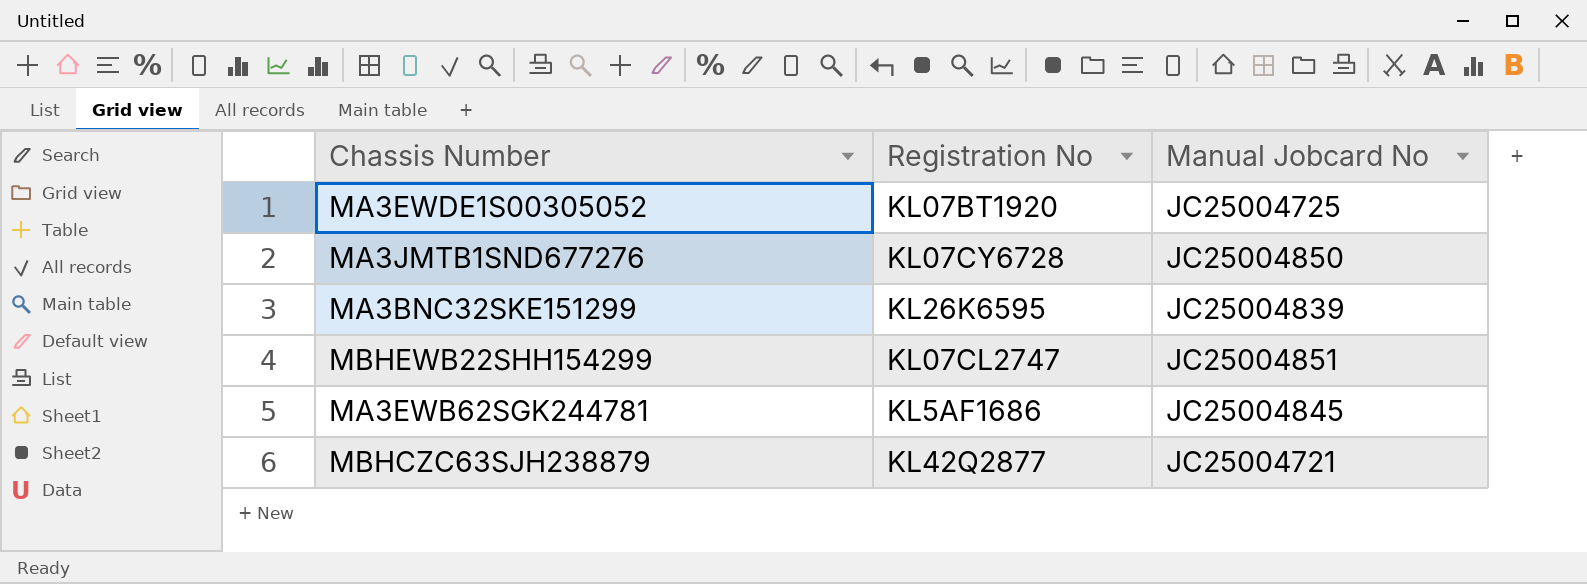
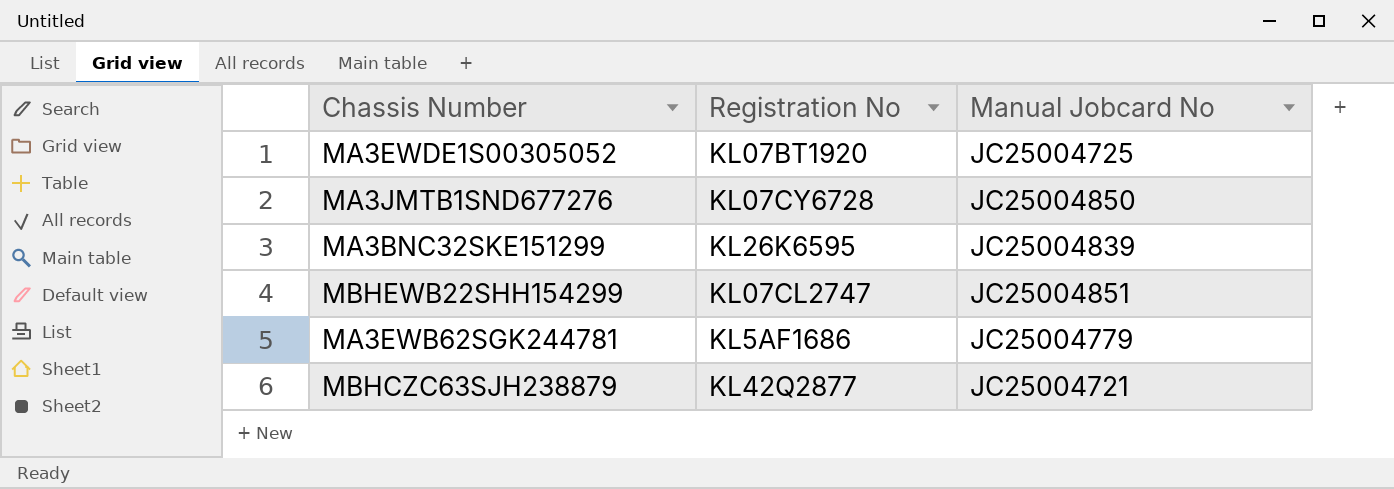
MA3EWB62SGK244781 | Manual Jobcard No: JC25004845 -> JC25004779

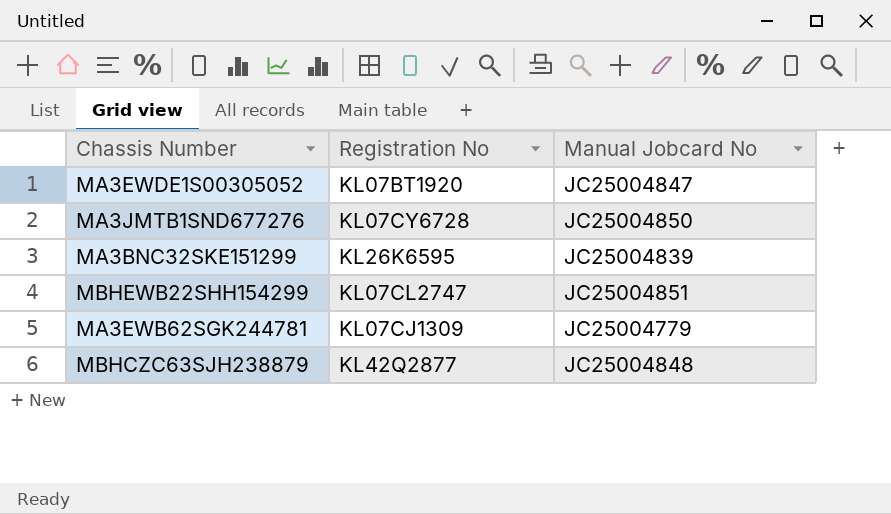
MA3EWDE1S00305052 | Manual Jobcard No: JC25004725 -> JC25004847
MA3EWB62SGK244781 | Registration No: KL5AF1686 -> KL07CJ1309
MBHCZC63SJH238879 | Manual Jobcard No: JC25004721 -> JC25004848

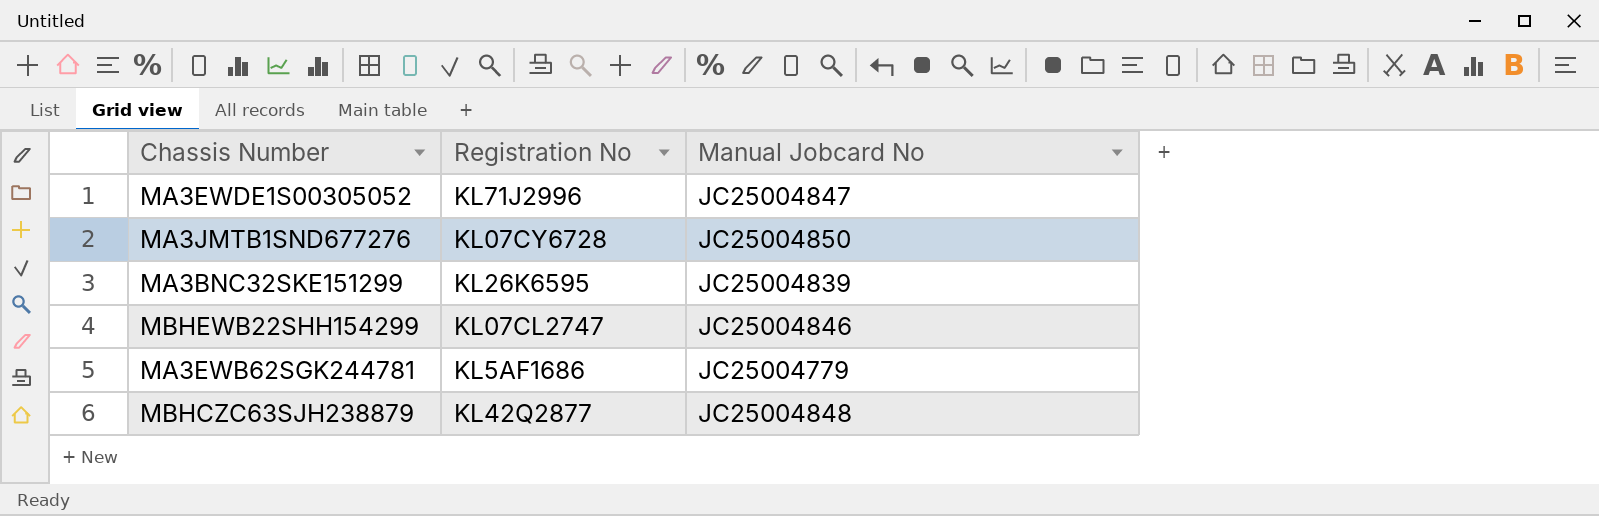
MA3EWDE1S00305052 | Registration No: KL07BT1920 -> KL71J2996
MBHEWB22SHH154299 | Manual Jobcard No: JC25004851 -> JC25004846
MA3EWB62SGK244781 | Registration No: KL07CJ1309 -> KL5AF1686

